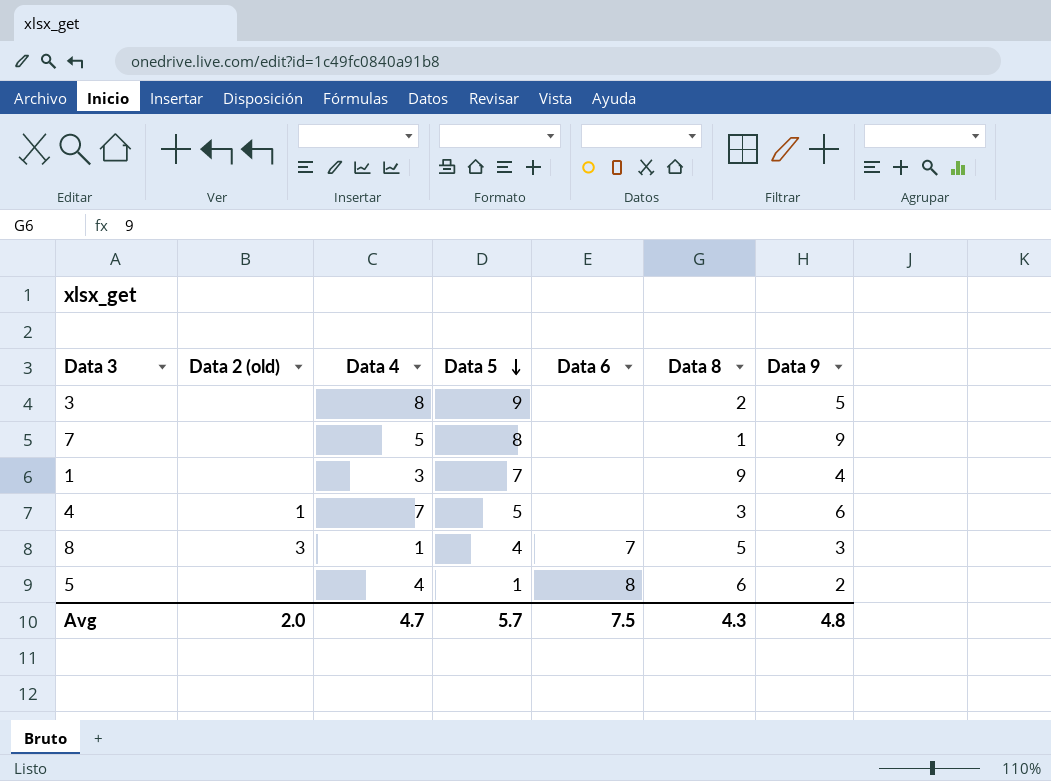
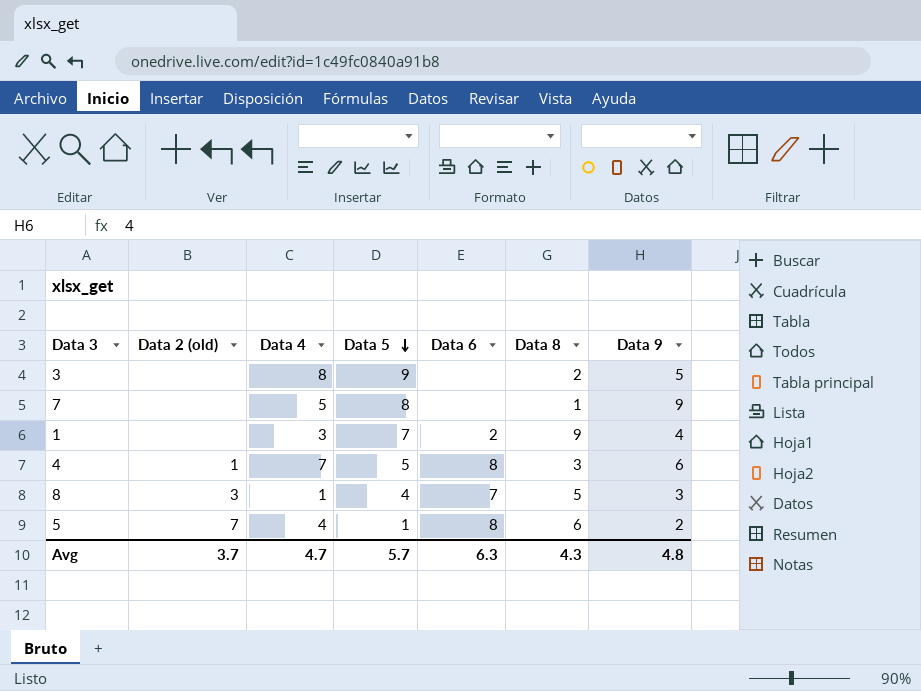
1 | Data 6: none -> 2
4 | Data 6: none -> 8
5 | Data 2 (old): none -> 7
Avg | Data 2 (old): 2.0 -> 3.7
Avg | Data 6: 7.5 -> 6.3

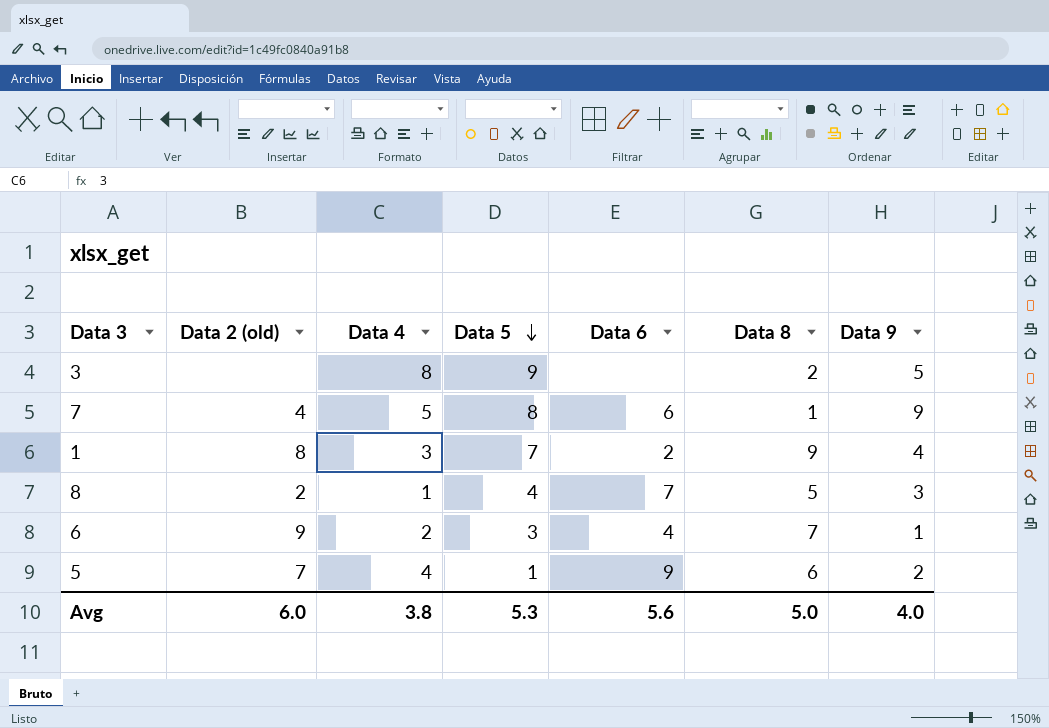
row 4: 1 | 7 | 5 | 8 | 3 | 6 -> none
7 | Data 2 (old): none -> 4
7 | Data 6: none -> 6
1 | Data 2 (old): none -> 8
8 | Data 2 (old): 3 -> 2
row 6: none -> 9 | 2 | 3 | 4 | 7 | 1
5 | Data 6: 8 -> 9
Avg | Data 2 (old): 3.7 -> 6.0
Avg | Data 4: 4.7 -> 3.8
Avg | Data 5: 5.7 -> 5.3
Avg | Data 6: 6.3 -> 5.6
Avg | Data 8: 4.3 -> 5.0
Avg | Data 9: 4.8 -> 4.0

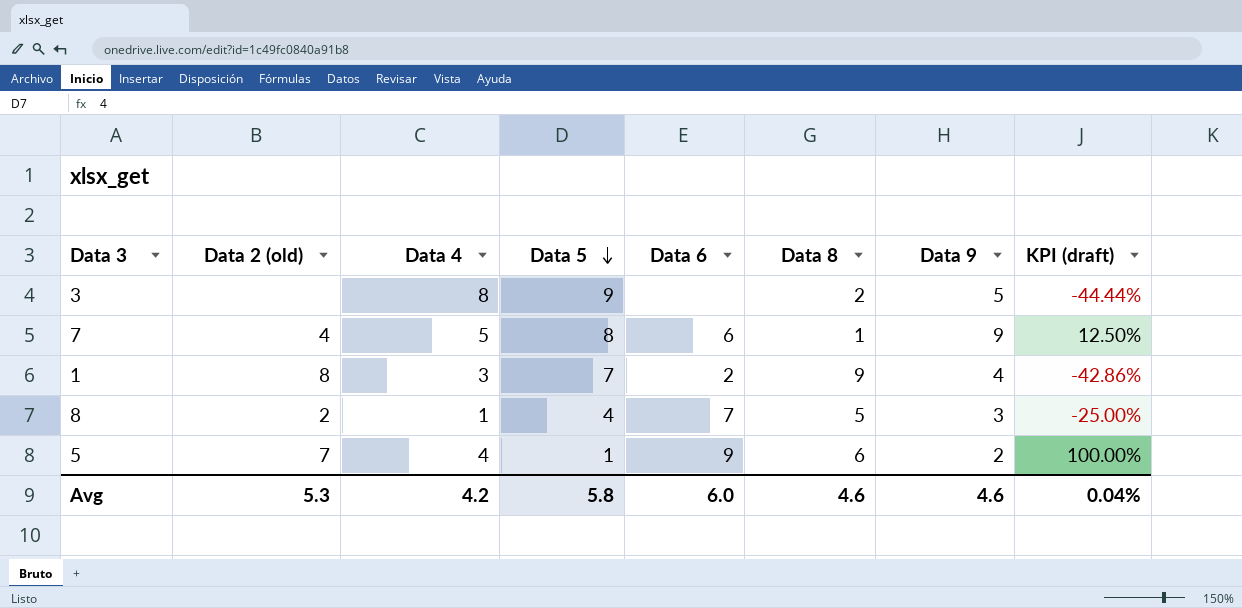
column KPI (draft) | formula: none -> ([Data 9] - [Data 5]) / [Data 5]
row 6: 9 | 2 | 3 | 4 | 7 | 1 -> none
Avg | Data 2 (old): 6.0 -> 5.3
Avg | Data 4: 3.8 -> 4.2
Avg | Data 5: 5.3 -> 5.8
Avg | Data 6: 5.6 -> 6.0
Avg | Data 8: 5.0 -> 4.6
Avg | Data 9: 4.0 -> 4.6

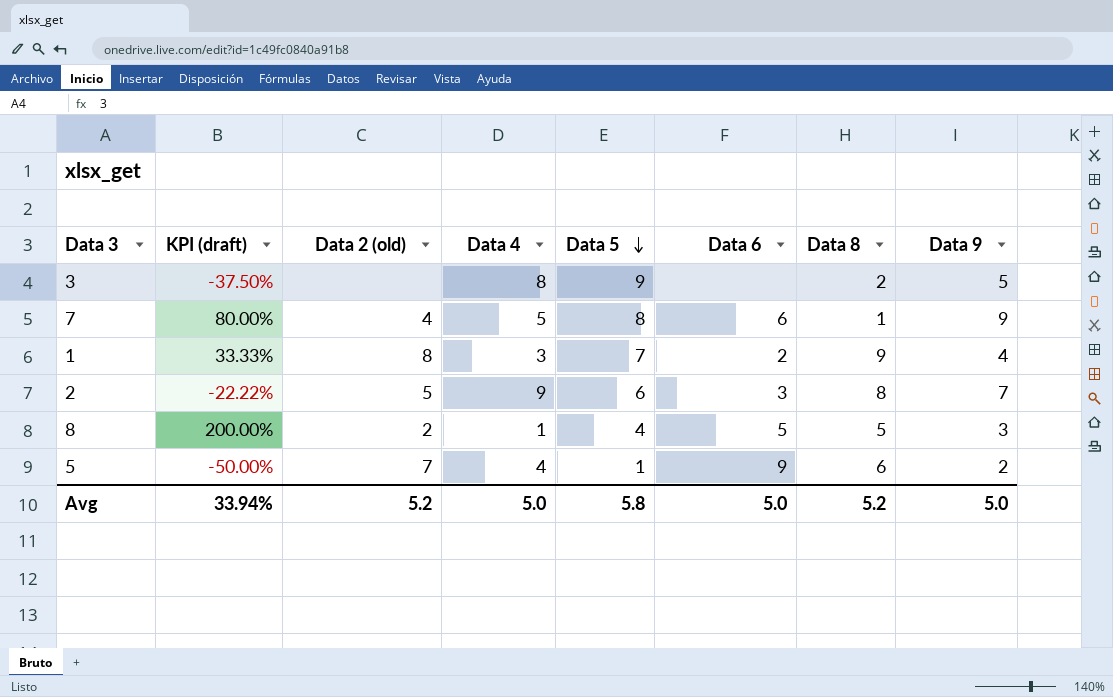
column KPI (draft) | formula: ([Data 9] - [Data 5]) / [Data 5] -> ([Data 9] - [Data 4]) / [Data 4]
column KPI (draft) | position: 8 -> 2
row 2: none -> -22.22% | 5 | 9 | 6 | 3 | 8 | 7
8 | Data 6: 7 -> 5
Avg | KPI (draft): 0.04% -> 33.94%
Avg | Data 2 (old): 5.3 -> 5.2
Avg | Data 4: 4.2 -> 5.0
Avg | Data 6: 6.0 -> 5.0
Avg | Data 8: 4.6 -> 5.2
Avg | Data 9: 4.6 -> 5.0

